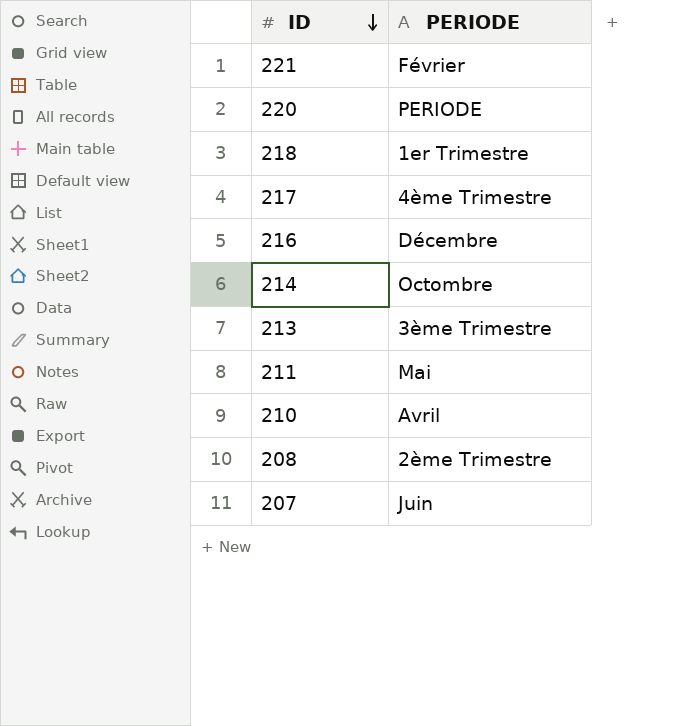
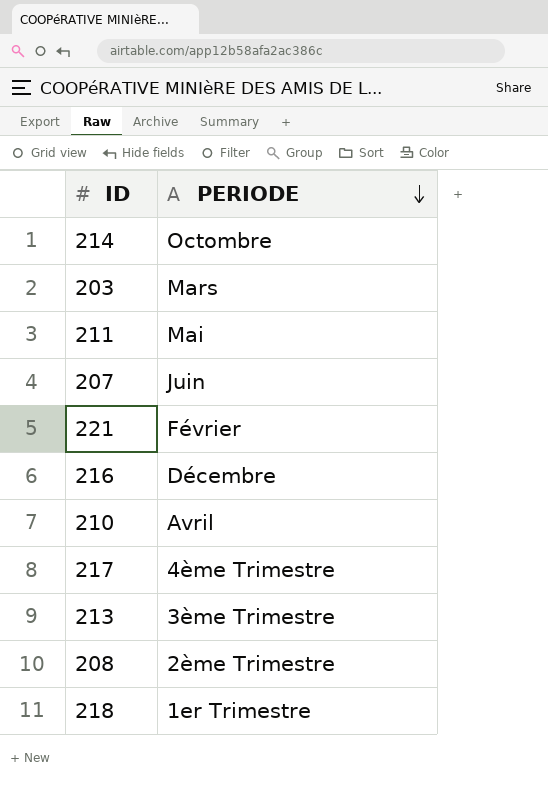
row order: ID descending -> PERIODE descending
row 220: PERIODE -> none
row 203: none -> Mars

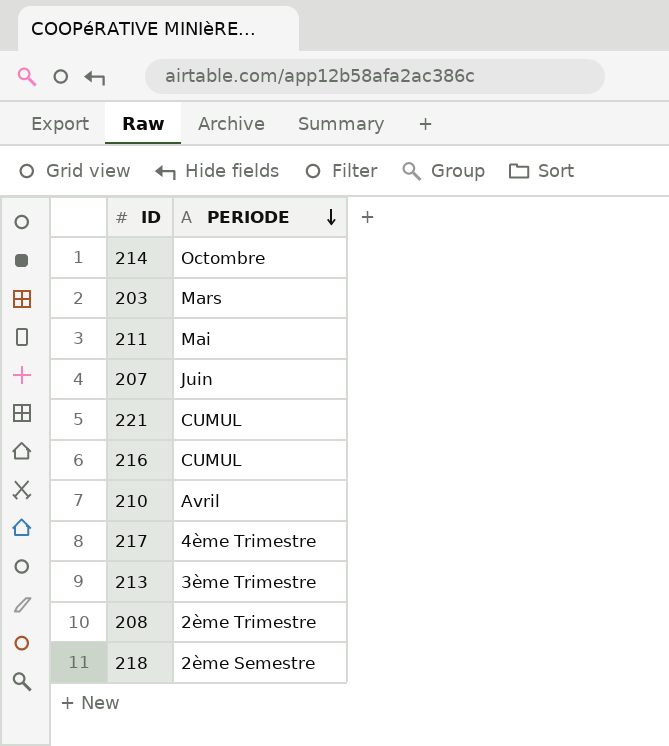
221 | PERIODE: Février -> CUMUL
216 | PERIODE: Décembre -> CUMUL
218 | PERIODE: 1er Trimestre -> 2ème Semestre

